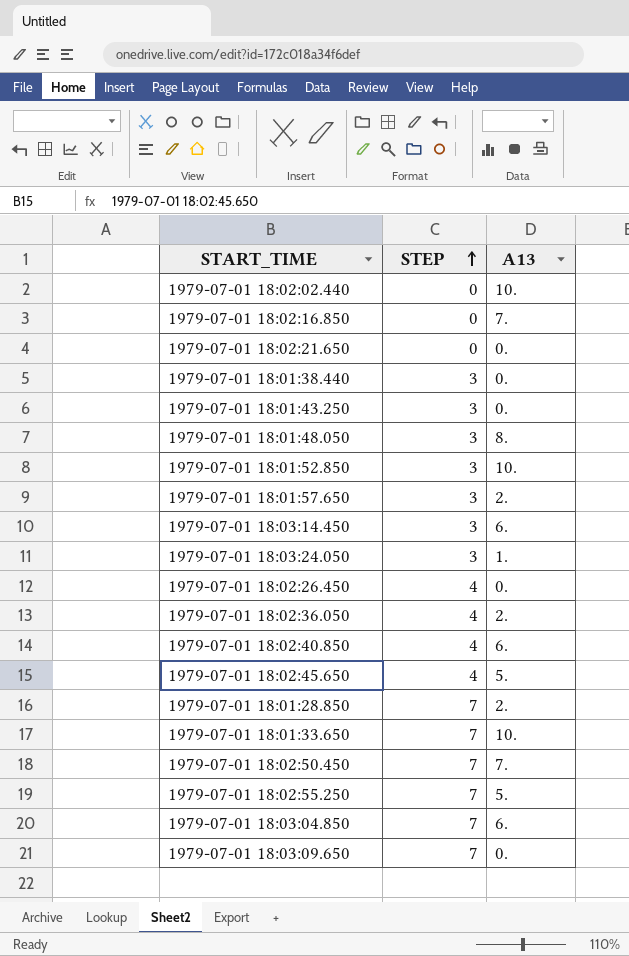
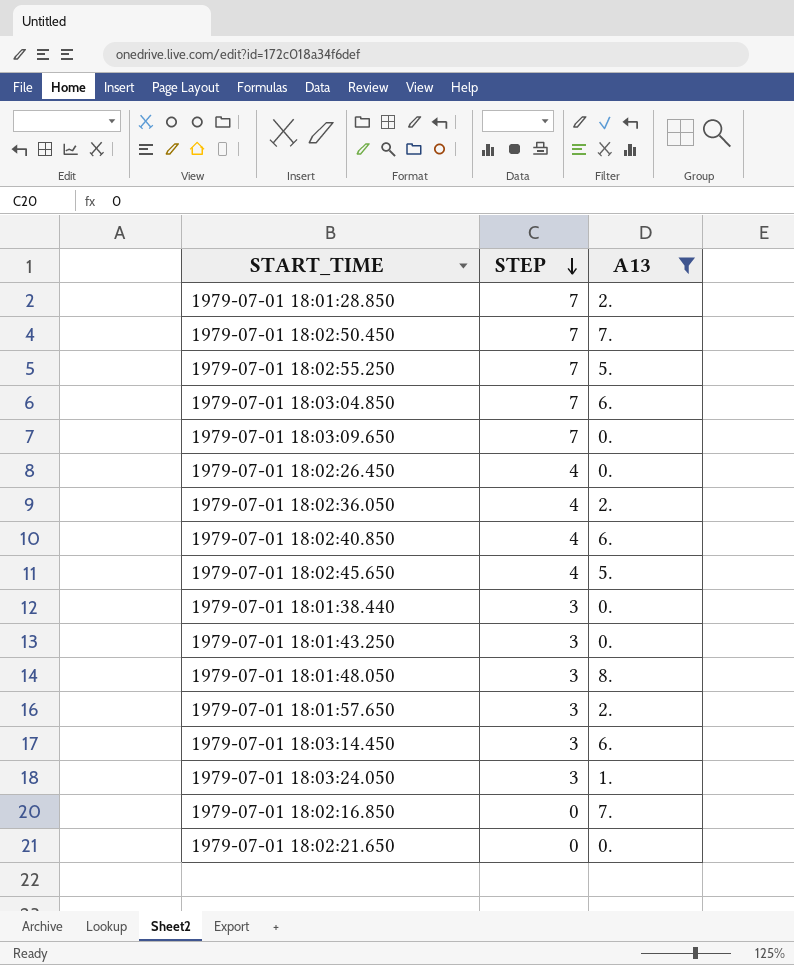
filter: none -> A13 != 10.
row order: STEP ascending -> STEP descending

